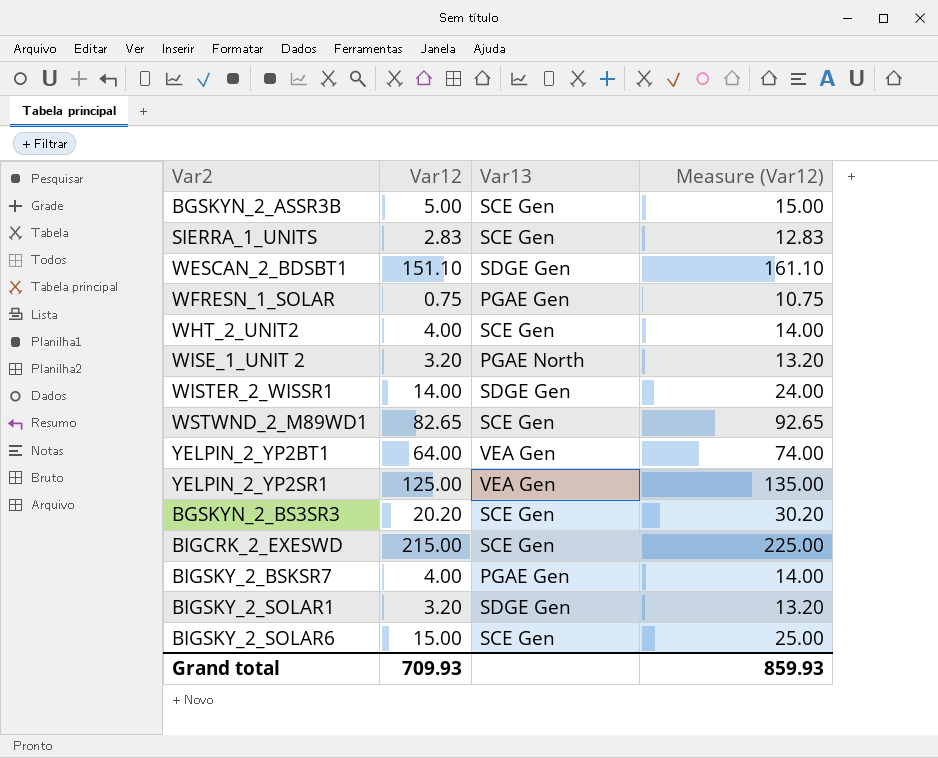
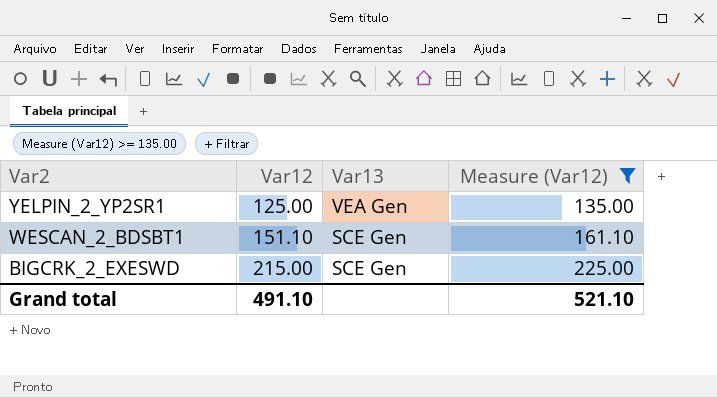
filter: none -> Measure (Var12) >= 135.00
row order: none -> Var2 descending
WESCAN_2_BDSBT1 | Var13: SDGE Gen -> SCE Gen
Grand total | Var12: 709.93 -> 491.10
Grand total | Measure (Var12): 859.93 -> 521.10

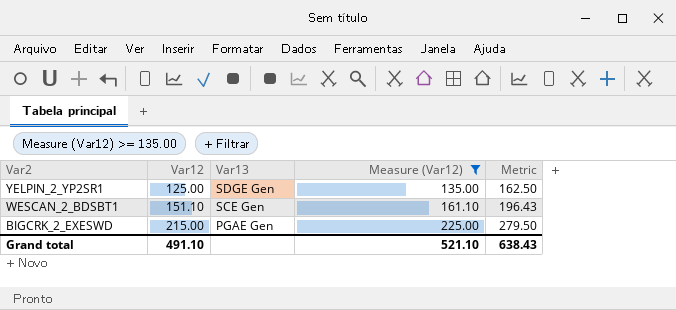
column Metric | formula: none -> [Var12] * 1.3
YELPIN_2_YP2SR1 | Var13: VEA Gen -> SDGE Gen
BIGCRK_2_EXESWD | Var13: SCE Gen -> PGAE Gen

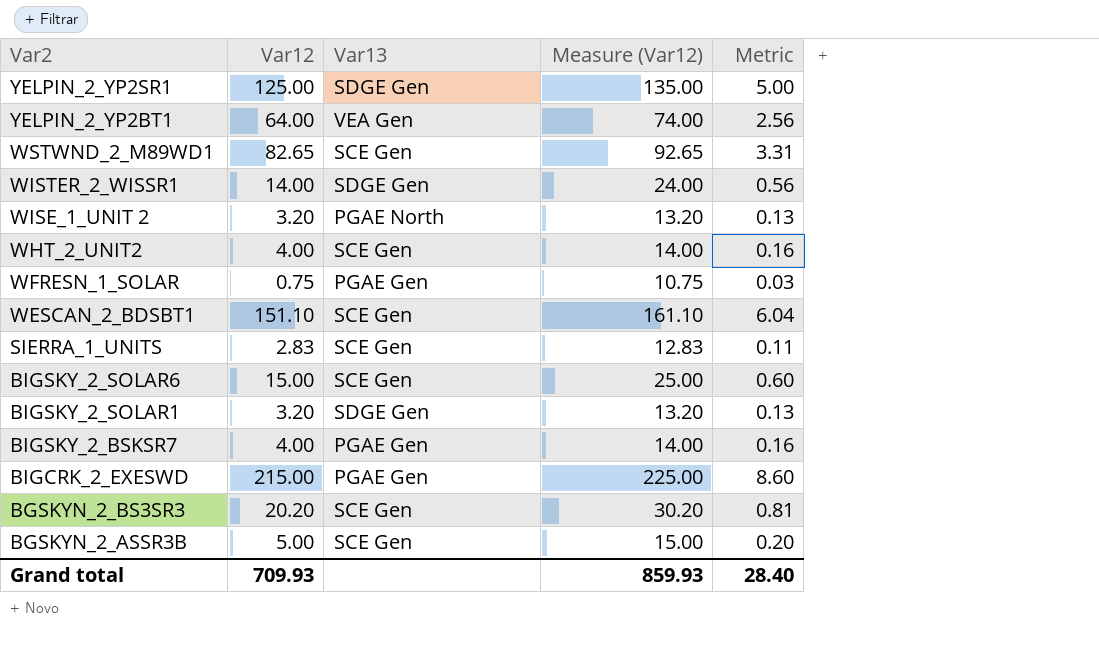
filter: Measure (Var12) >= 135.00 -> none
column Metric | formula: [Var12] * 1.3 -> [Var12] * 0.04
Grand total | Var12: 491.10 -> 709.93
Grand total | Measure (Var12): 521.10 -> 859.93
Grand total | Metric: 638.43 -> 28.40

